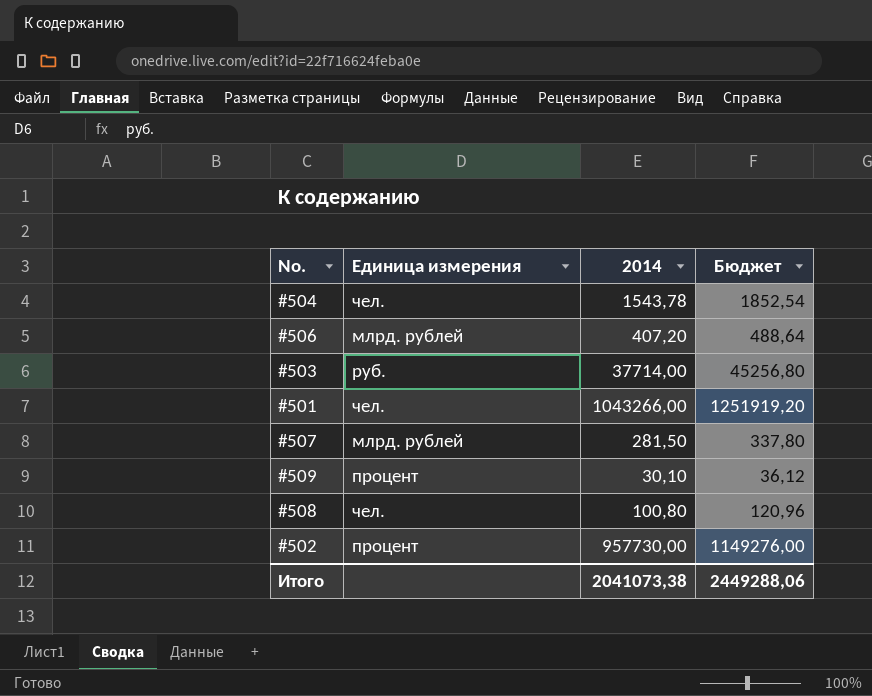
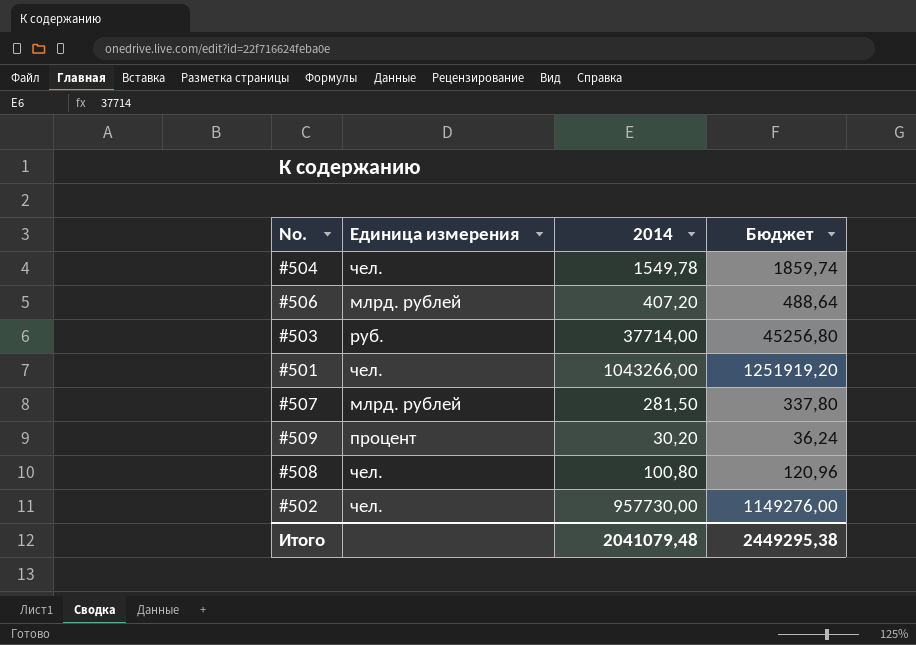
#504 | 2014: 1543,78 -> 1549,78
#504 | Бюджет: 1852,54 -> 1859,74
#509 | 2014: 30,10 -> 30,20
#509 | Бюджет: 36,12 -> 36,24
#502 | Единица измерения: процент -> чел.
Итого | 2014: 2041073,38 -> 2041079,48
Итого | Бюджет: 2449288,06 -> 2449295,38

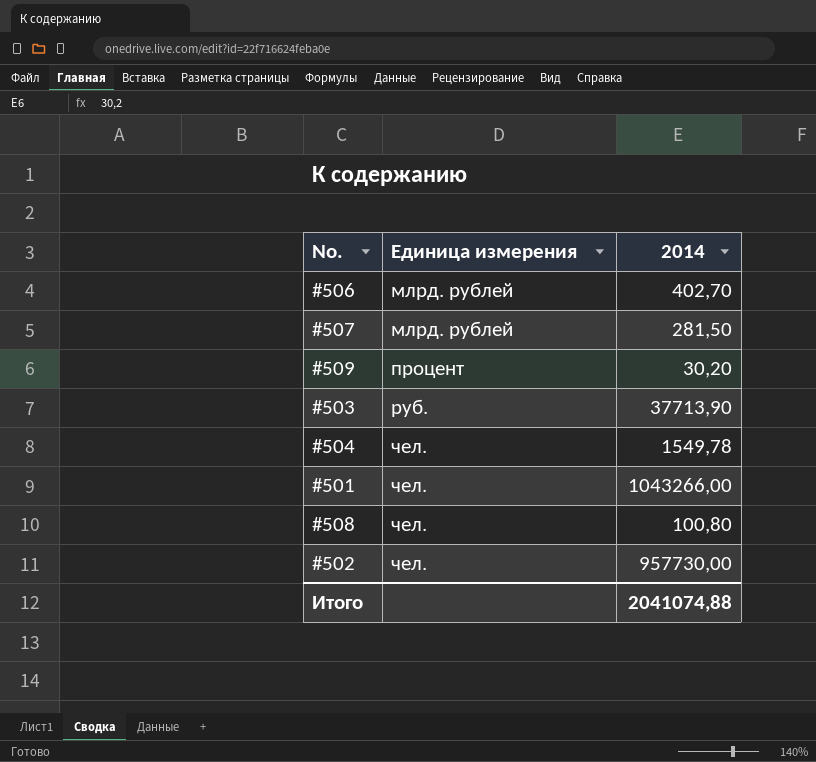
row order: none -> Единица измерения ascending
column Бюджет | formula: [2014] * 1,2 -> none
#506 | 2014: 407,20 -> 402,70
#503 | 2014: 37714,00 -> 37713,90
Итого | 2014: 2041079,48 -> 2041074,88

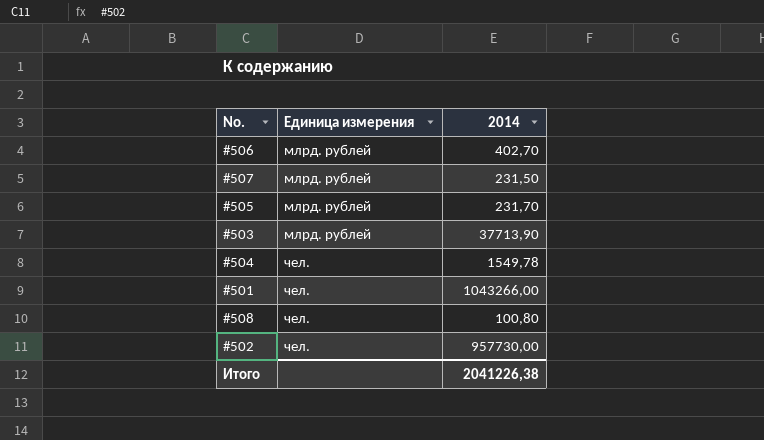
row #509: процент | 30,20 -> none
#507 | 2014: 281,50 -> 231,50
row #505: none -> млрд. рублей | 231,70
#503 | Единица измерения: руб. -> млрд. рублей
Итого | 2014: 2041074,88 -> 2041226,38

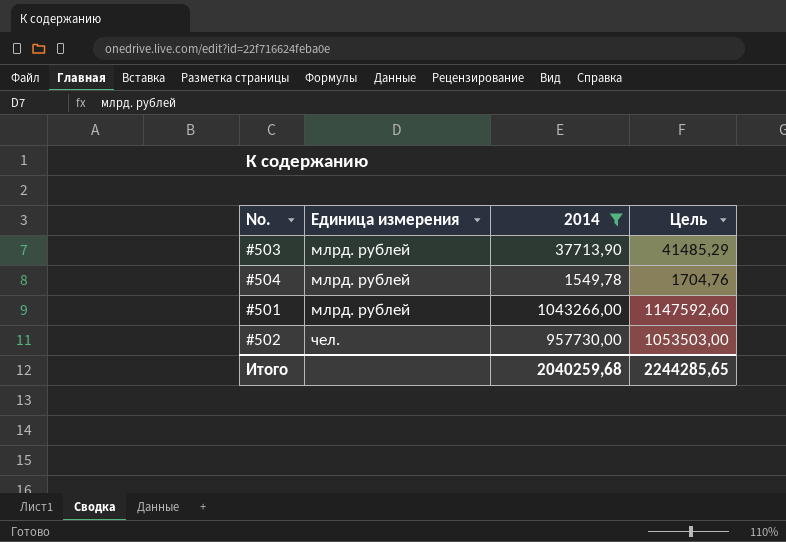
filter: none -> 2014 >= 1549,78
column Цель | formula: none -> [2014] * 1,1
#504 | Единица измерения: чел. -> млрд. рублей
#501 | Единица измерения: чел. -> млрд. рублей
Итого | 2014: 2041226,38 -> 2040259,68

